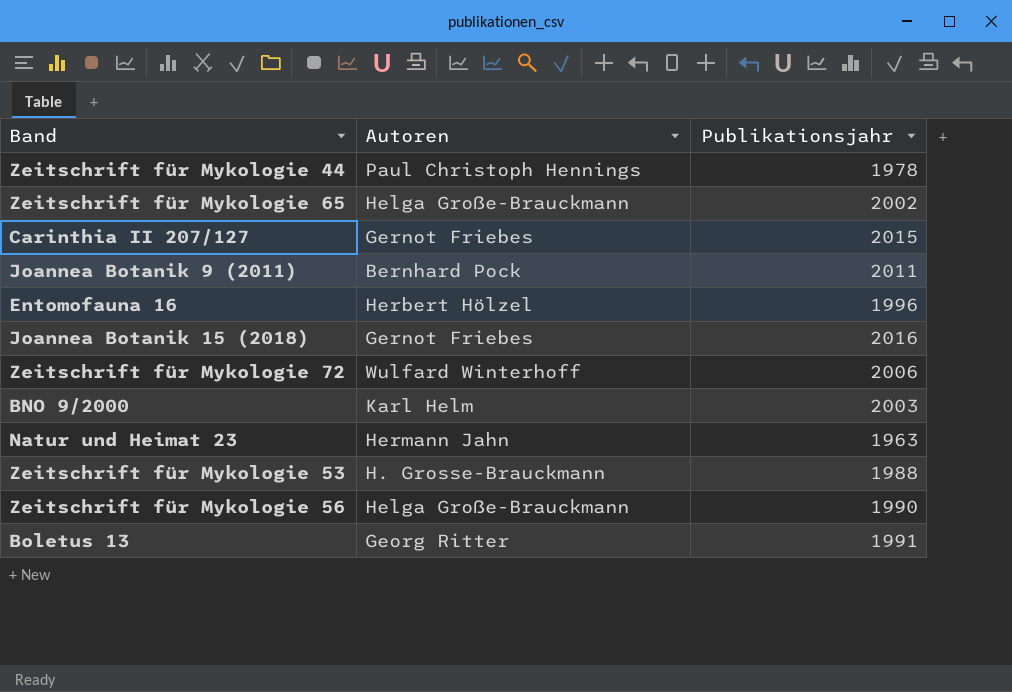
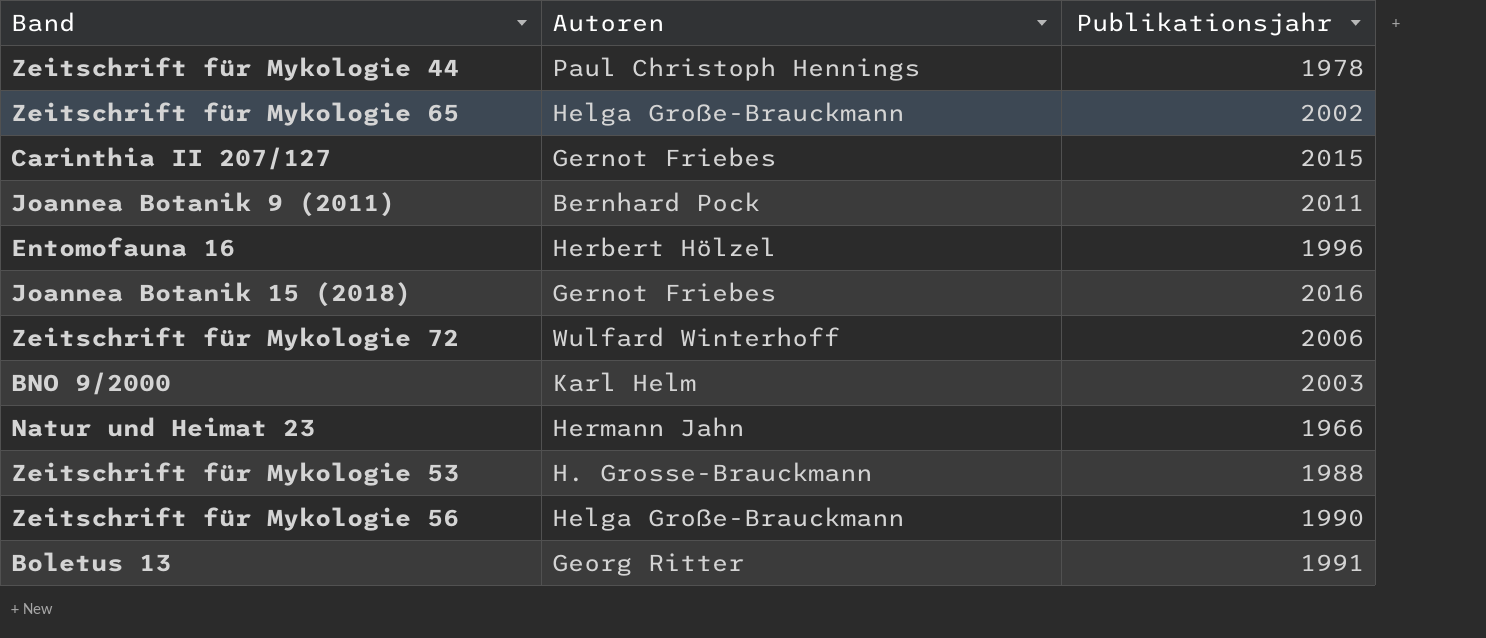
Natur und Heimat 23 | Publikationsjahr: 1963 -> 1966

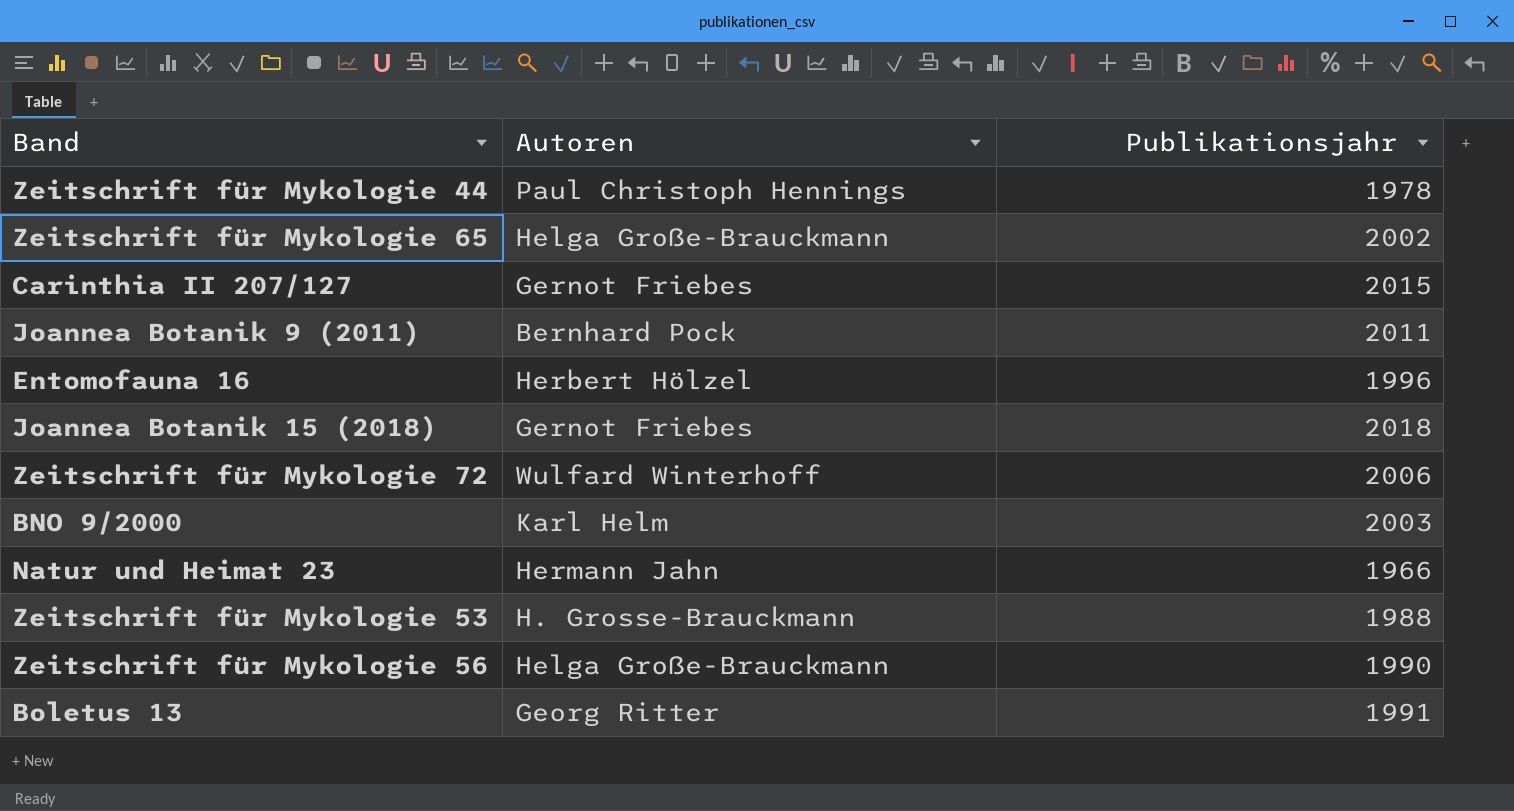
Joannea Botanik 15 (2018) | Publikationsjahr: 2016 -> 2018

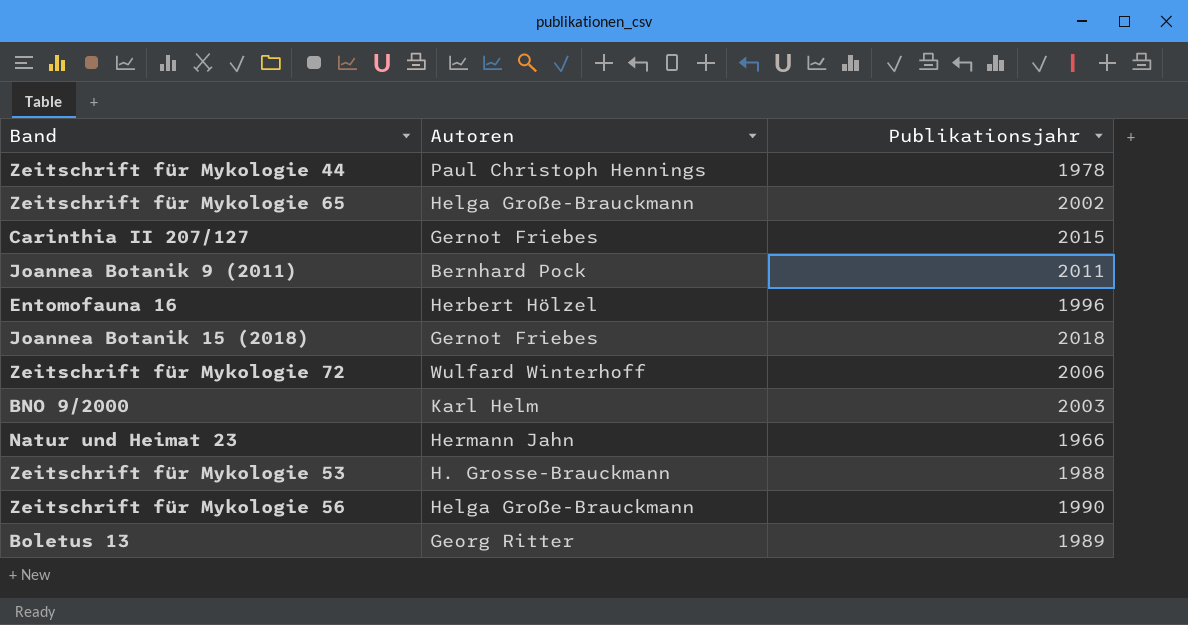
Boletus 13 | Publikationsjahr: 1991 -> 1989

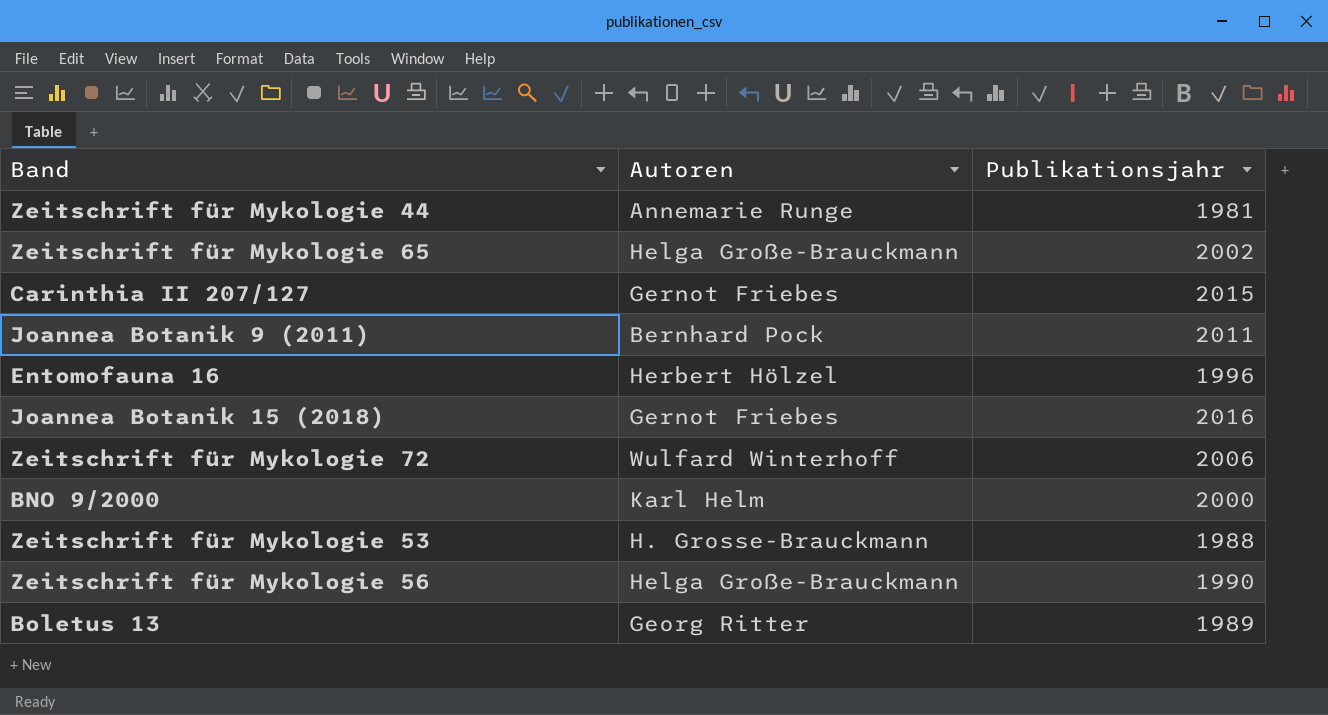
row Natur und Heimat 23: Hermann Jahn | 1966 -> none
Zeitschrift für Mykologie 44 | Autoren: Paul Christoph Hennings -> Annemarie Runge
Zeitschrift für Mykologie 44 | Publikationsjahr: 1978 -> 1981
Joannea Botanik 15 (2018) | Publikationsjahr: 2018 -> 2016
BNO 9/2000 | Publikationsjahr: 2003 -> 2000

